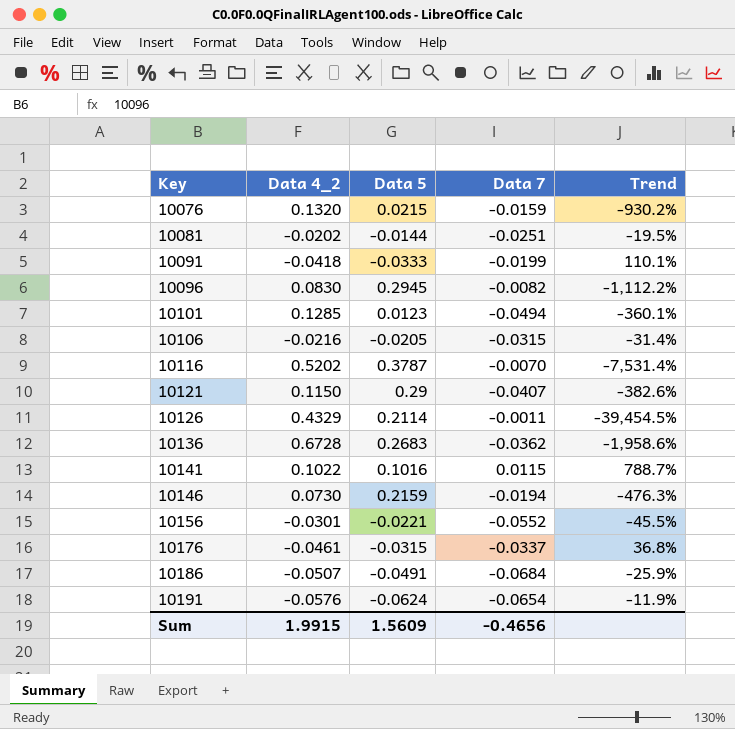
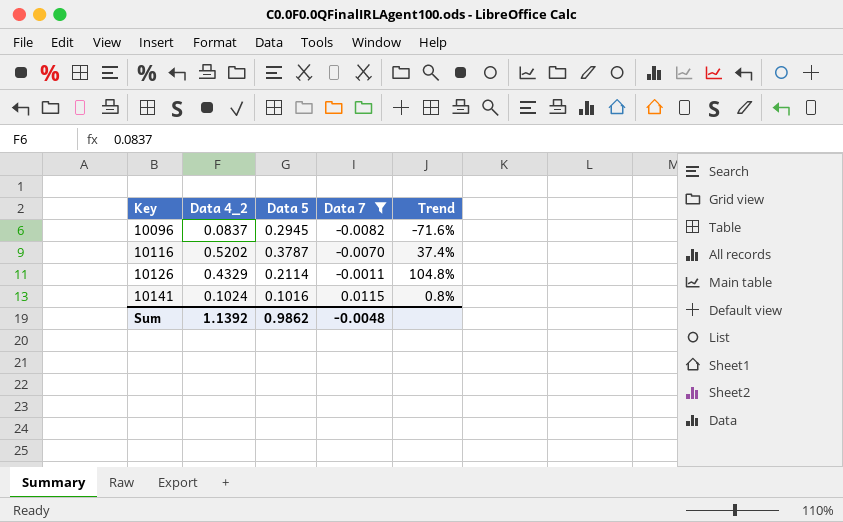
filter: none -> Data 7 >= -0.0082
column Trend | formula: ([Data 4_2] - [Data 7]) / [Data 7] -> ([Data 4_2] - [Data 5]) / [Data 5]
10096 | Data 4_2: 0.0830 -> 0.0837
10141 | Data 4_2: 0.1022 -> 0.1024
Sum | Data 4_2: 1.9915 -> 1.1392
Sum | Data 5: 1.5609 -> 0.9862
Sum | Data 7: -0.4656 -> -0.0048

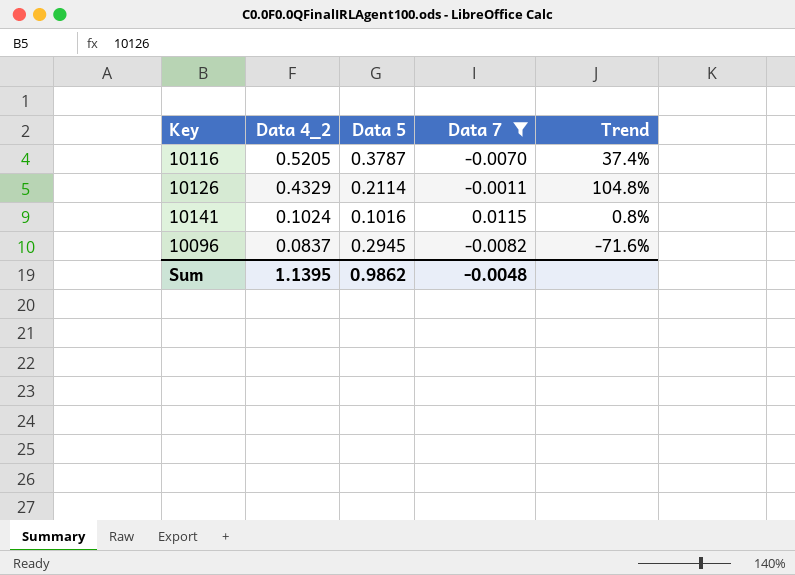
row order: Key ascending -> Data 4_2 descending
10116 | Data 4_2: 0.5202 -> 0.5205
Sum | Data 4_2: 1.1392 -> 1.1395

